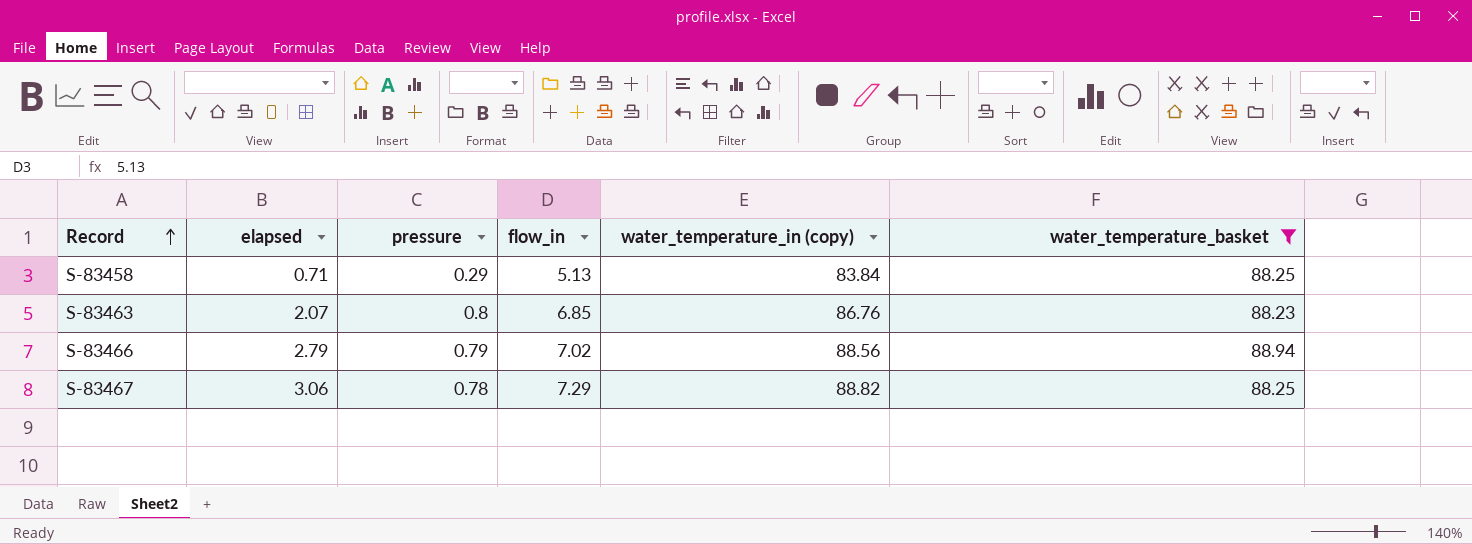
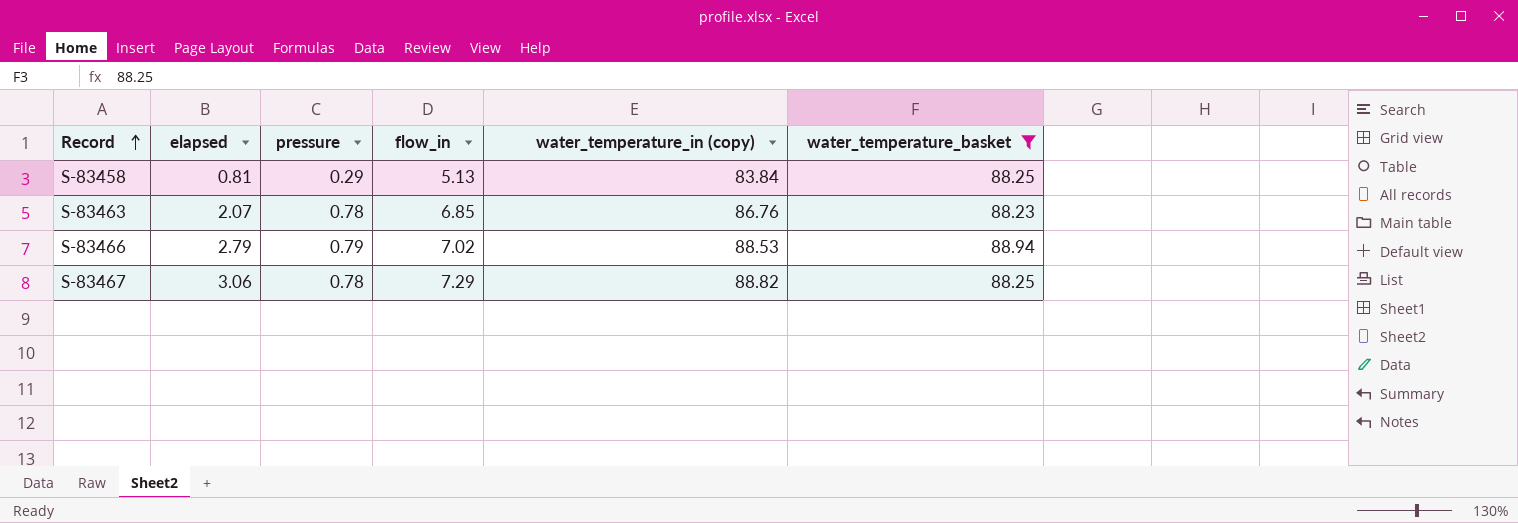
S-83458 | elapsed: 0.71 -> 0.81
S-83463 | pressure: 0.8 -> 0.78
S-83466 | water_temperature_in (copy): 88.56 -> 88.53

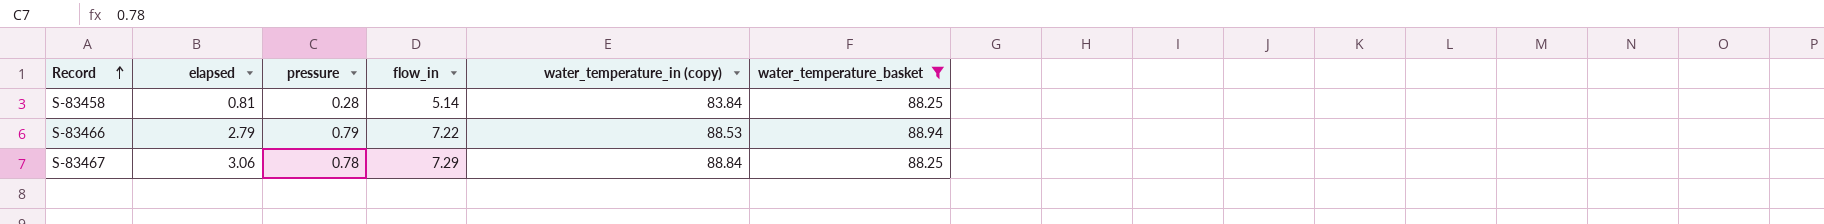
row S-83463: 2.07 | 0.78 | 6.85 | 86.76 | 88.23 -> none
S-83458 | pressure: 0.29 -> 0.28
S-83458 | flow_in: 5.13 -> 5.14
S-83466 | flow_in: 7.02 -> 7.22
S-83467 | water_temperature_in (copy): 88.82 -> 88.84

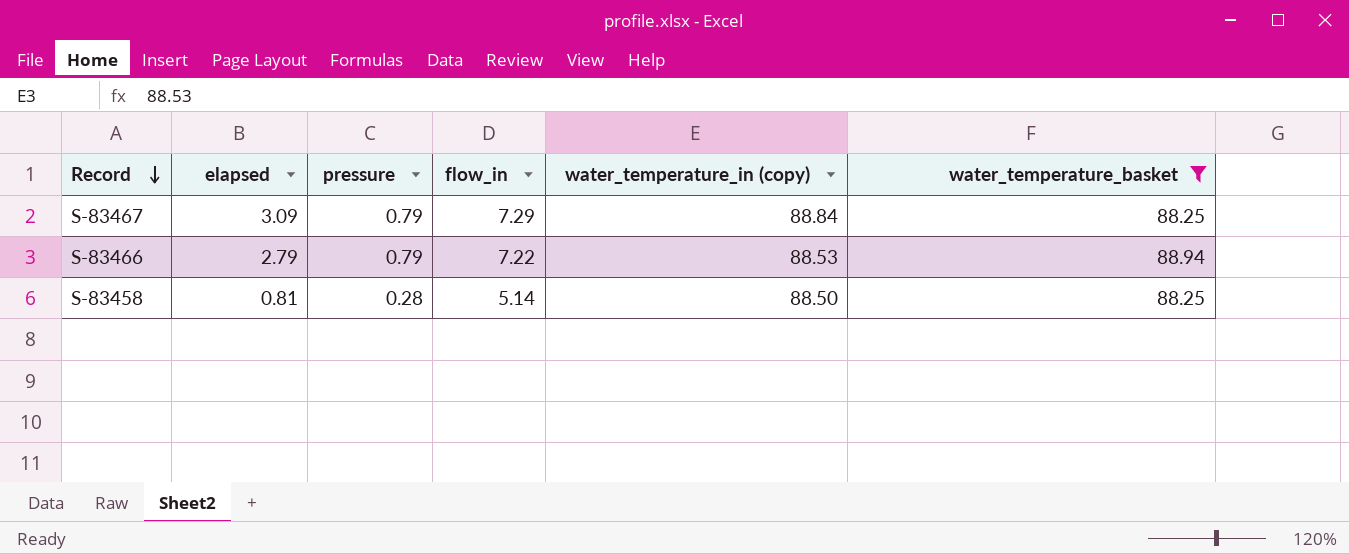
row order: Record ascending -> Record descending
S-83467 | elapsed: 3.06 -> 3.09
S-83467 | pressure: 0.78 -> 0.79
S-83458 | water_temperature_in (copy): 83.84 -> 88.50

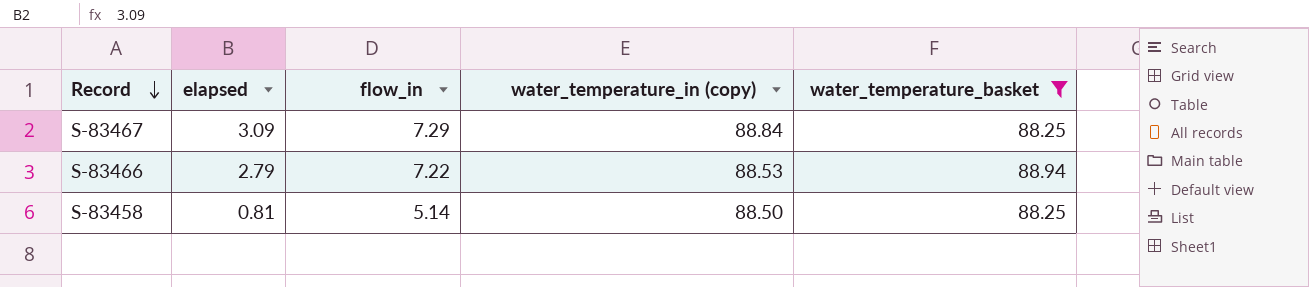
column pressure | position: 3 -> none

